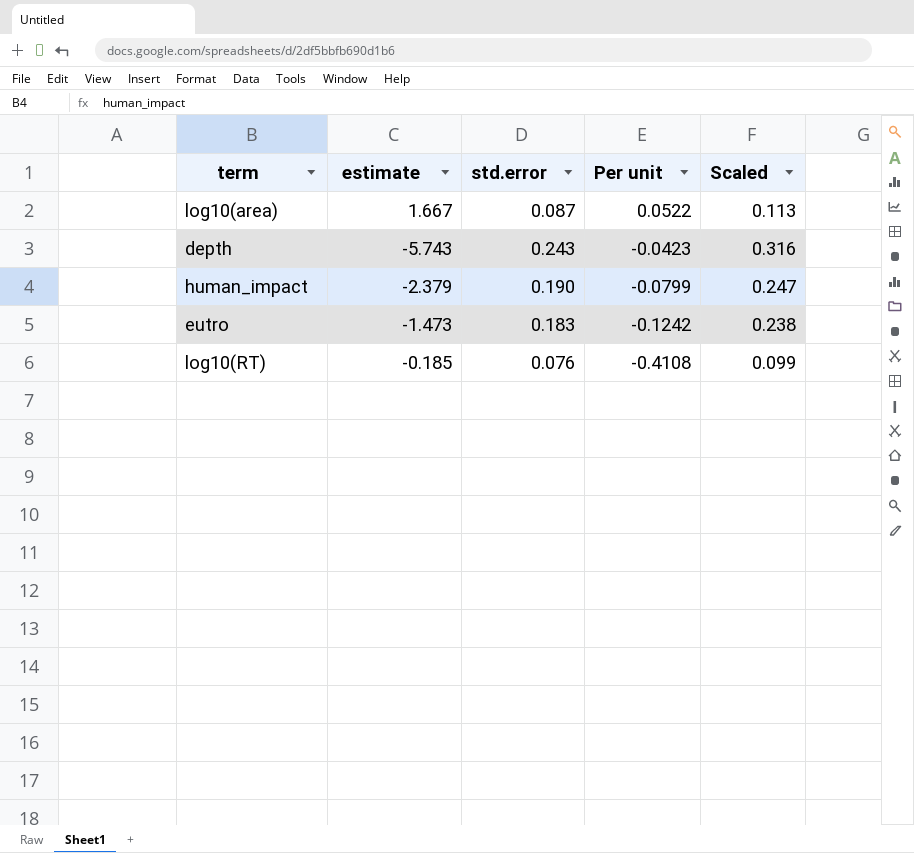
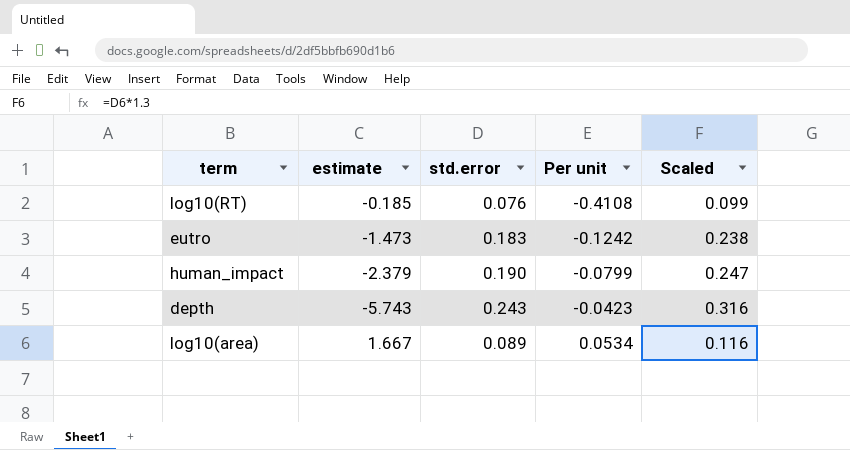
row order: Per unit descending -> Per unit ascending
log10(area) | std.error: 0.087 -> 0.089
log10(area) | Per unit: 0.0522 -> 0.0534
log10(area) | Scaled: 0.113 -> 0.116

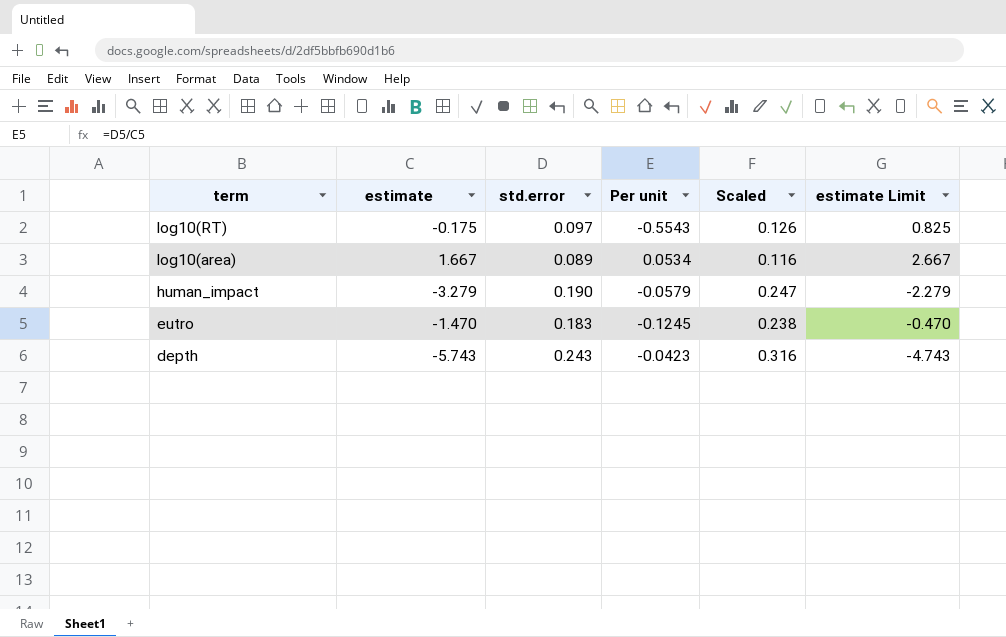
row order: Per unit ascending -> term descending
column estimate Limit | formula: none -> [estimate] + 1
log10(RT) | estimate: -0.185 -> -0.175
log10(RT) | std.error: 0.076 -> 0.097
log10(RT) | Per unit: -0.4108 -> -0.5543
log10(RT) | Scaled: 0.099 -> 0.126
human_impact | estimate: -2.379 -> -3.279
human_impact | Per unit: -0.0799 -> -0.0579
eutro | estimate: -1.473 -> -1.470
eutro | Per unit: -0.1242 -> -0.1245

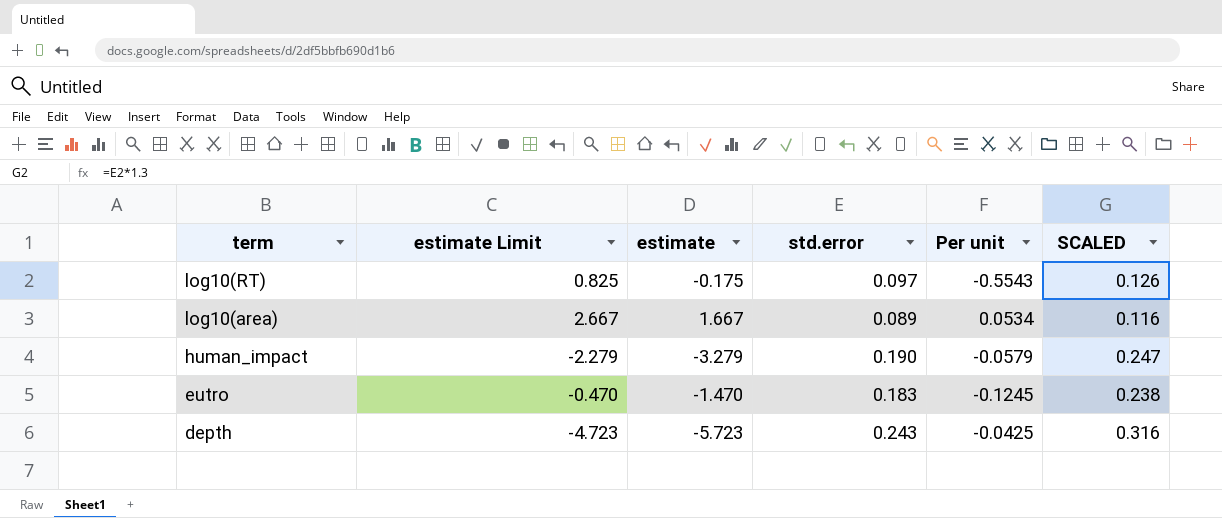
column estimate Limit | position: 6 -> 2
column name: Scaled -> SCALED
depth | estimate Limit: -4.743 -> -4.723
depth | estimate: -5.743 -> -5.723
depth | Per unit: -0.0423 -> -0.0425

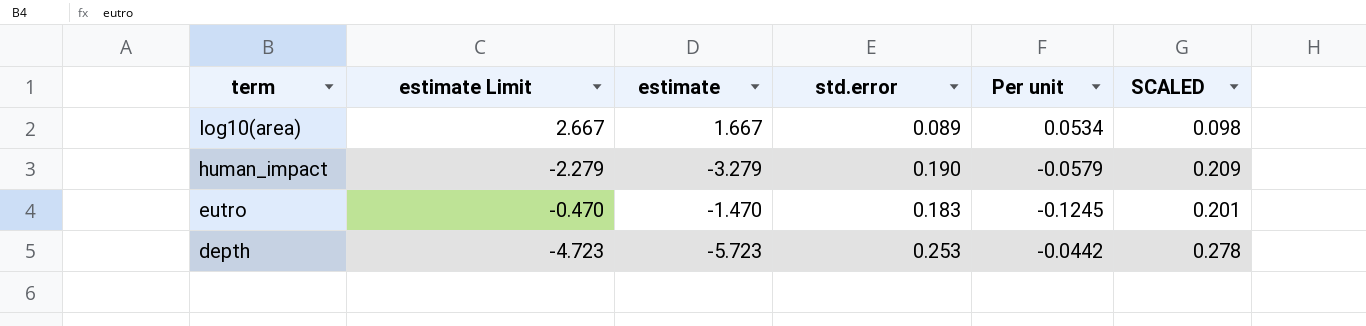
column SCALED | formula: [std.error] * 1.3 -> [std.error] * 1.1
row log10(RT): 0.825 | -0.175 | 0.097 | -0.5543 | 0.126 -> none
depth | std.error: 0.243 -> 0.253
depth | Per unit: -0.0425 -> -0.0442

